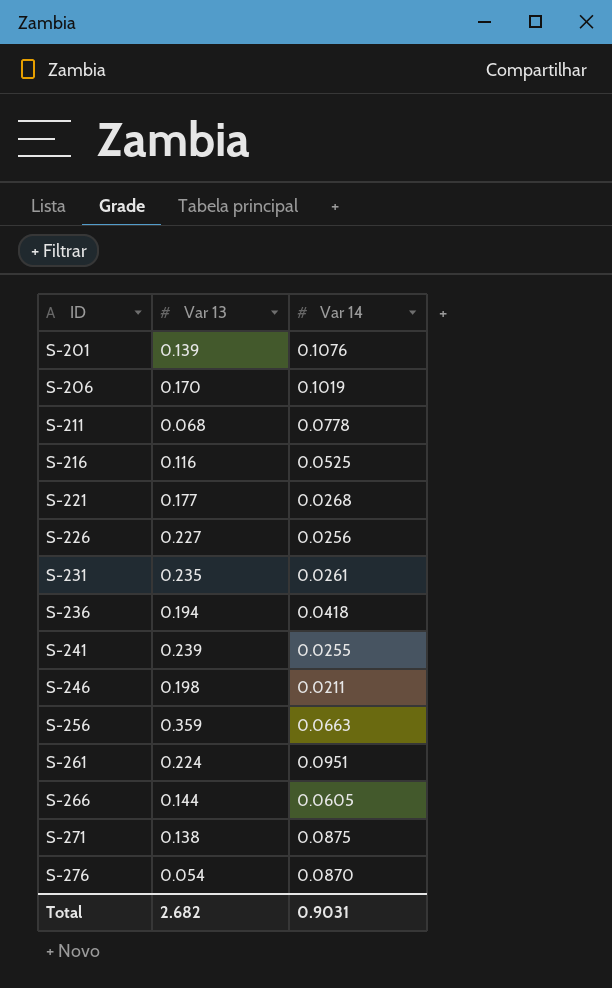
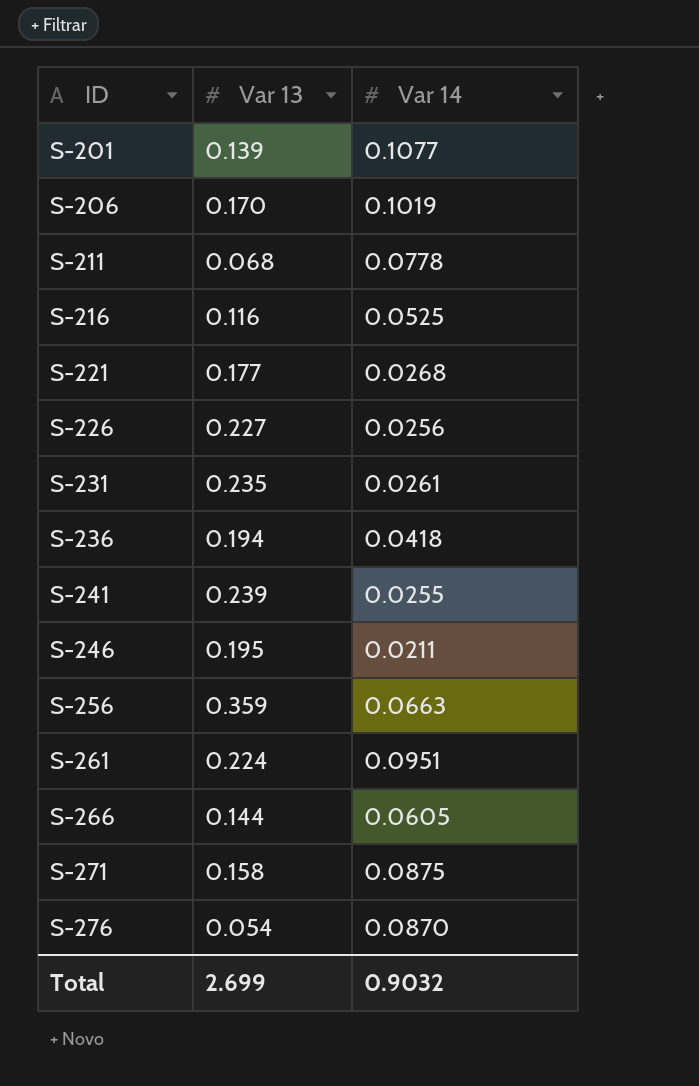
S-201 | Var 14: 0.1076 -> 0.1077
S-246 | Var 13: 0.198 -> 0.195
S-271 | Var 13: 0.138 -> 0.158
Total | Var 13: 2.682 -> 2.699
Total | Var 14: 0.9031 -> 0.9032

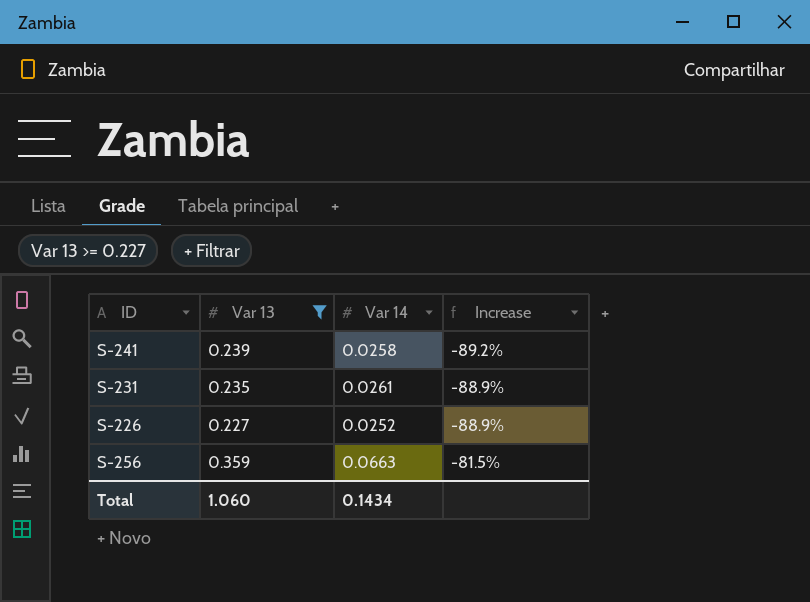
filter: none -> Var 13 >= 0.227
row order: ID ascending -> Increase ascending
column Increase | formula: none -> ([Var 14] - [Var 13]) / [Var 13]
S-241 | Var 14: 0.0255 -> 0.0258
S-226 | Var 14: 0.0256 -> 0.0252
Total | Var 13: 2.699 -> 1.060
Total | Var 14: 0.9032 -> 0.1434

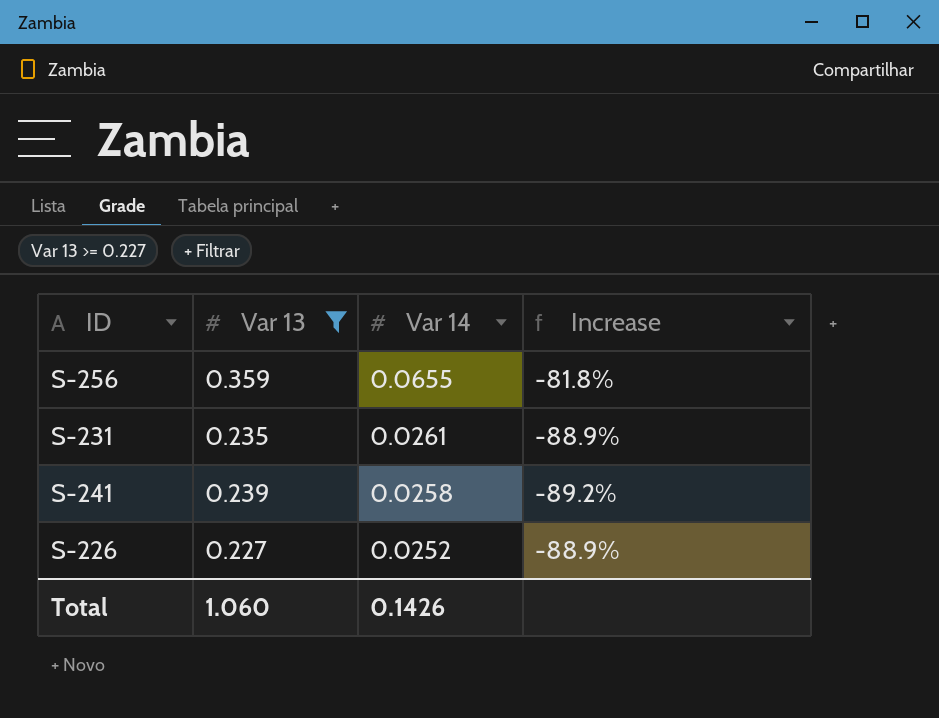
row order: Increase ascending -> Var 14 descending
S-256 | Var 14: 0.0663 -> 0.0655
S-256 | Increase: -81.5% -> -81.8%
Total | Var 14: 0.1434 -> 0.1426

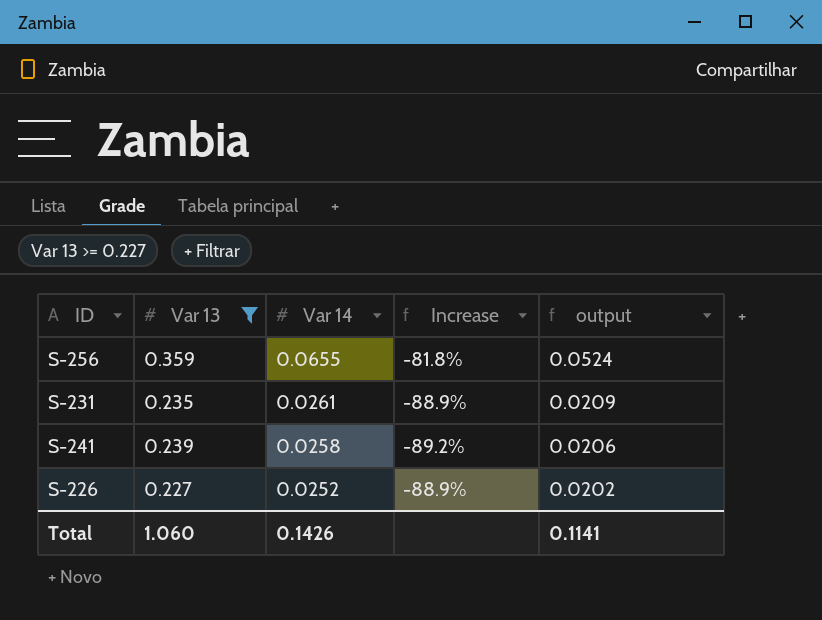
column output | formula: none -> [Var 14] * 0.8

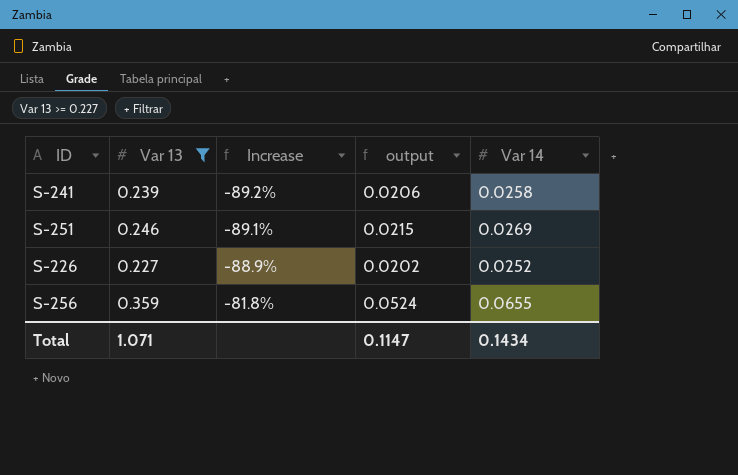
row order: Var 14 descending -> Increase ascending
column Var 14 | position: 3 -> 5
row S-231: 0.235 | 0.0261 | -88.9% | 0.0209 -> none
row S-251: none -> 0.246 | -89.1% | 0.0215 | 0.0269
Total | Var 13: 1.060 -> 1.071
Total | output: 0.1141 -> 0.1147
Total | Var 14: 0.1426 -> 0.1434

